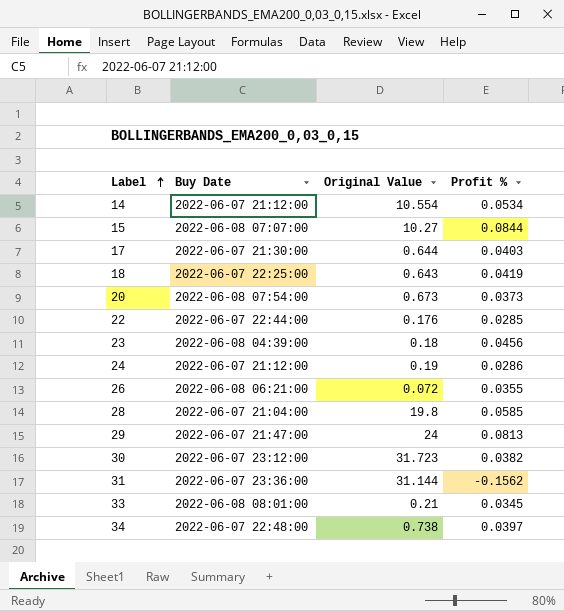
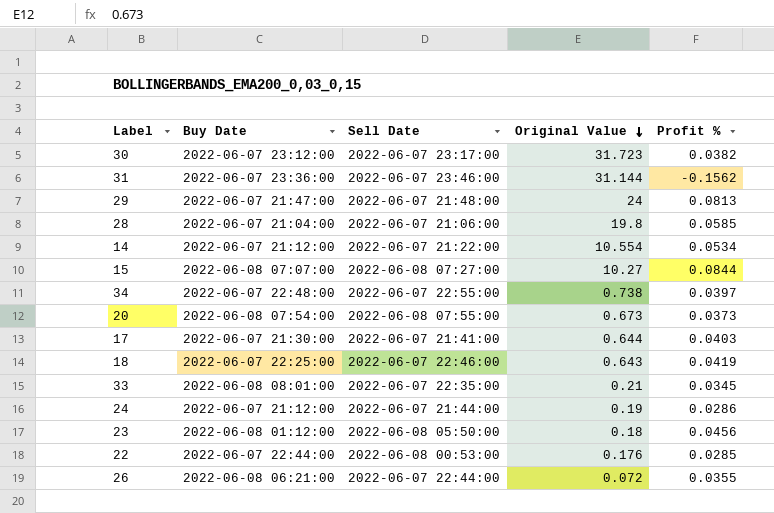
row order: Label ascending -> Original Value descending
column Sell Date | position: none -> 3
23 | Buy Date: 2022-06-08 04:39:00 -> 2022-06-08 01:12:00

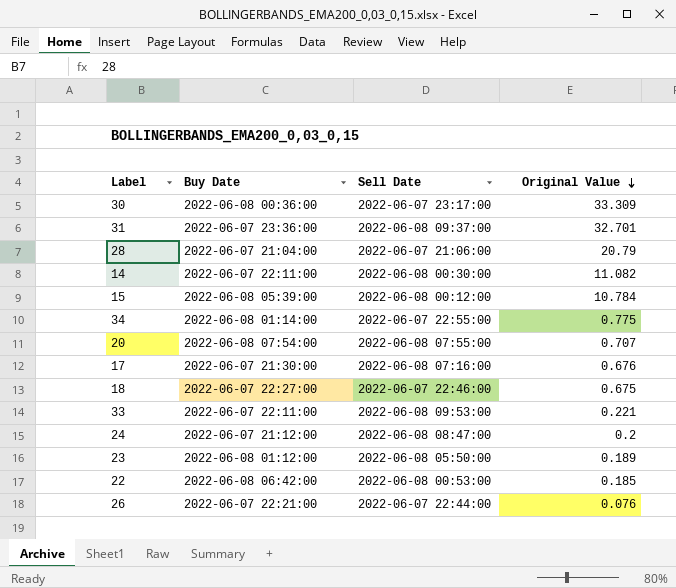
column Profit % | position: 5 -> none
row 29: 2022-06-07 21:47:00 | 2022-06-07 21:48:00 | 24 | 0.0813 -> none
30 | Buy Date: 2022-06-07 23:12:00 -> 2022-06-08 00:36:00
30 | Original Value: 31.723 -> 33.309
31 | Sell Date: 2022-06-07 23:46:00 -> 2022-06-08 09:37:00
31 | Original Value: 31.144 -> 32.701
28 | Original Value: 19.8 -> 20.79
14 | Buy Date: 2022-06-07 21:12:00 -> 2022-06-07 22:11:00
14 | Sell Date: 2022-06-07 21:22:00 -> 2022-06-08 00:30:00
14 | Original Value: 10.554 -> 11.082
15 | Buy Date: 2022-06-08 07:07:00 -> 2022-06-08 05:39:00
15 | Sell Date: 2022-06-08 07:27:00 -> 2022-06-08 00:12:00
15 | Original Value: 10.27 -> 10.784
34 | Buy Date: 2022-06-07 22:48:00 -> 2022-06-08 01:14:00
34 | Original Value: 0.738 -> 0.775
20 | Original Value: 0.673 -> 0.707
17 | Sell Date: 2022-06-07 21:41:00 -> 2022-06-08 07:16:00
17 | Original Value: 0.644 -> 0.676
18 | Buy Date: 2022-06-07 22:25:00 -> 2022-06-07 22:27:00
18 | Original Value: 0.643 -> 0.675
33 | Buy Date: 2022-06-08 08:01:00 -> 2022-06-07 22:11:00
33 | Sell Date: 2022-06-07 22:35:00 -> 2022-06-08 09:53:00
33 | Original Value: 0.21 -> 0.221
24 | Sell Date: 2022-06-07 21:44:00 -> 2022-06-08 08:47:00
24 | Original Value: 0.19 -> 0.2
23 | Original Value: 0.18 -> 0.189
22 | Buy Date: 2022-06-07 22:44:00 -> 2022-06-08 06:42:00
22 | Original Value: 0.176 -> 0.185
26 | Buy Date: 2022-06-08 06:21:00 -> 2022-06-07 22:21:00
26 | Original Value: 0.072 -> 0.076

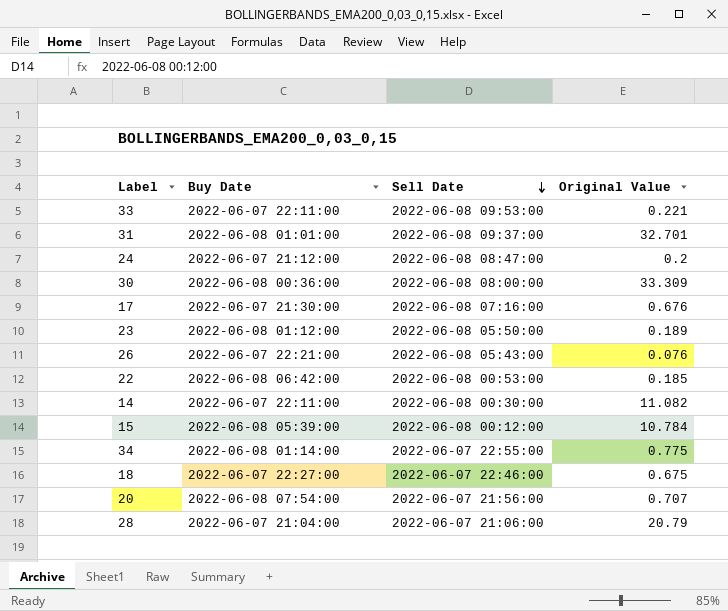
row order: Original Value descending -> Sell Date descending
31 | Buy Date: 2022-06-07 23:36:00 -> 2022-06-08 01:01:00
30 | Sell Date: 2022-06-07 23:17:00 -> 2022-06-08 08:00:00
26 | Sell Date: 2022-06-07 22:44:00 -> 2022-06-08 05:43:00
20 | Sell Date: 2022-06-08 07:55:00 -> 2022-06-07 21:56:00

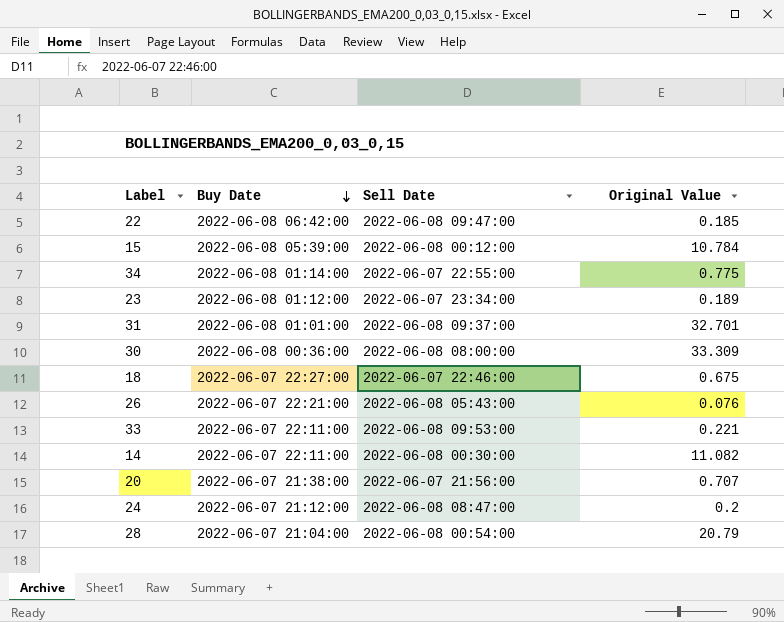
row order: Sell Date descending -> Buy Date descending
row 17: 2022-06-07 21:30:00 | 2022-06-08 07:16:00 | 0.676 -> none
22 | Sell Date: 2022-06-08 00:53:00 -> 2022-06-08 09:47:00
23 | Sell Date: 2022-06-08 05:50:00 -> 2022-06-07 23:34:00
20 | Buy Date: 2022-06-08 07:54:00 -> 2022-06-07 21:38:00
28 | Sell Date: 2022-06-07 21:06:00 -> 2022-06-08 00:54:00

